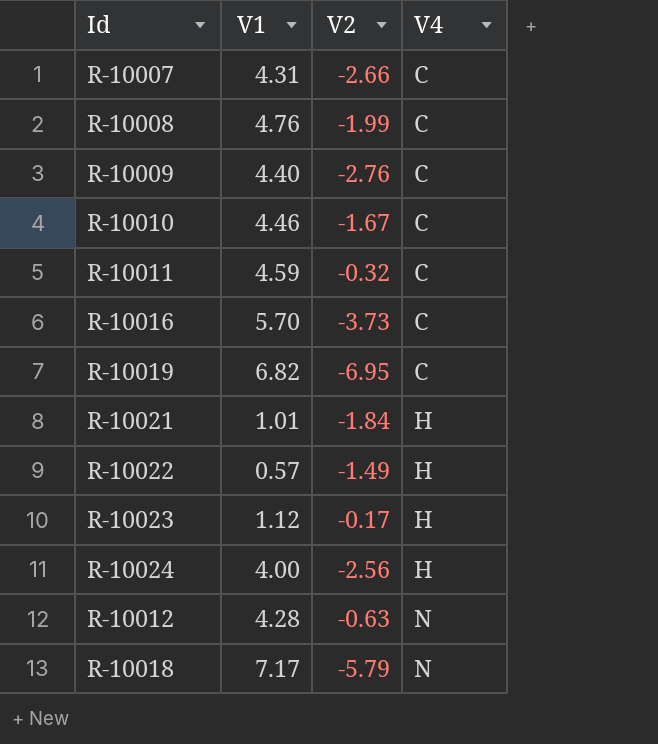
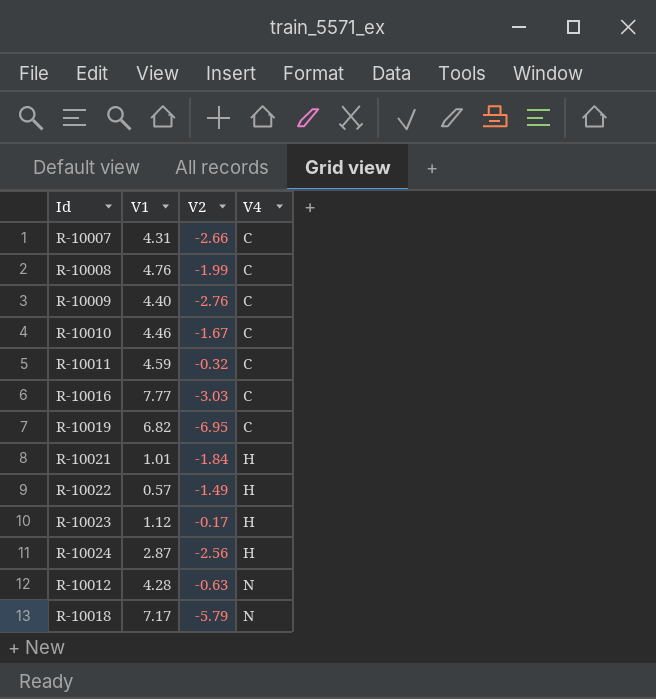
R-10016 | V1: 5.70 -> 7.77
R-10016 | V2: -3.73 -> -3.03
R-10024 | V1: 4.00 -> 2.87

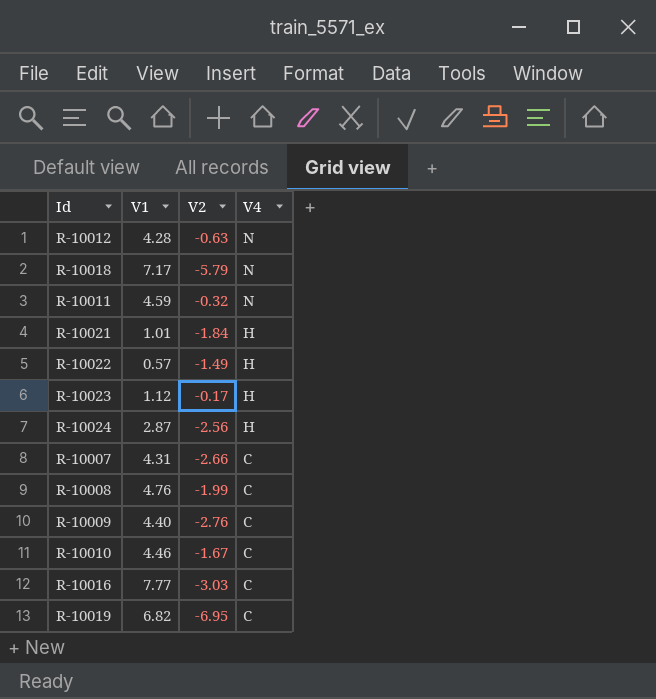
row order: V4 ascending -> V4 descending
R-10011 | V4: C -> N

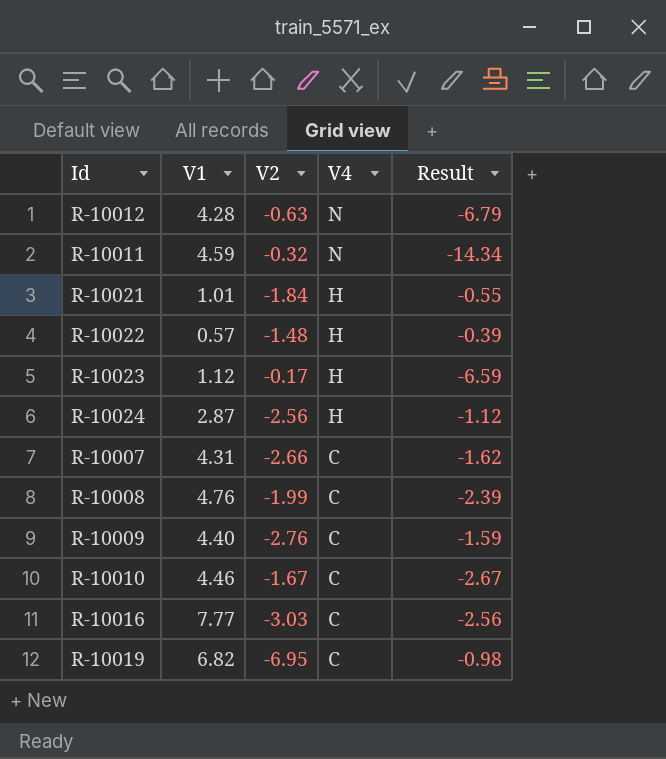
column Result | formula: none -> [V1] / [V2]
row R-10018: 7.17 | -5.79 | N -> none
R-10022 | V2: -1.49 -> -1.48

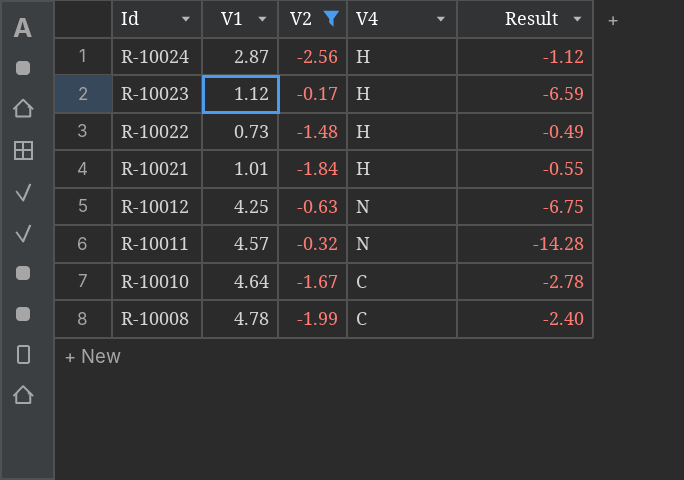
filter: none -> V2 >= -2.56
row order: V4 descending -> Id descending
R-10022 | V1: 0.57 -> 0.73
R-10022 | Result: -0.39 -> -0.49
R-10012 | V1: 4.28 -> 4.25
R-10012 | Result: -6.79 -> -6.75
R-10011 | V1: 4.59 -> 4.57
R-10011 | Result: -14.34 -> -14.28
R-10010 | V1: 4.46 -> 4.64
R-10010 | Result: -2.67 -> -2.78
R-10008 | V1: 4.76 -> 4.78
R-10008 | Result: -2.39 -> -2.40

